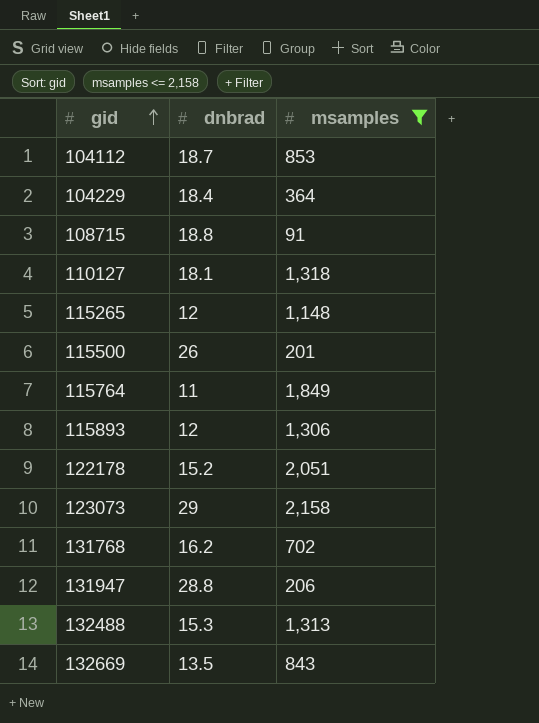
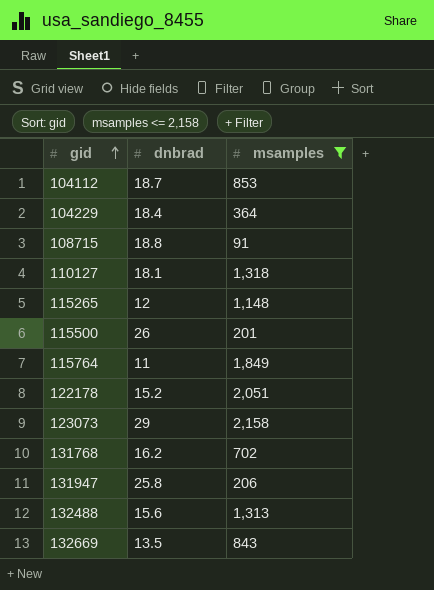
row 115893: 12 | 1,306 -> none
131947 | dnbrad: 28.8 -> 25.8
132488 | dnbrad: 15.3 -> 15.6

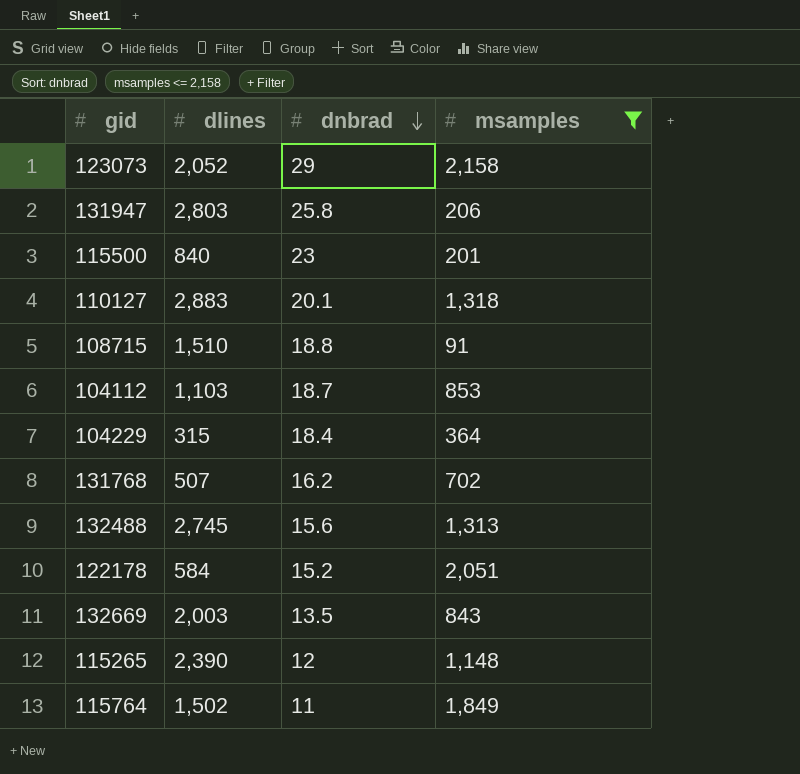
row order: gid ascending -> dnbrad descending
column dlines | position: none -> 2
115500 | dnbrad: 26 -> 23
110127 | dnbrad: 18.1 -> 20.1

